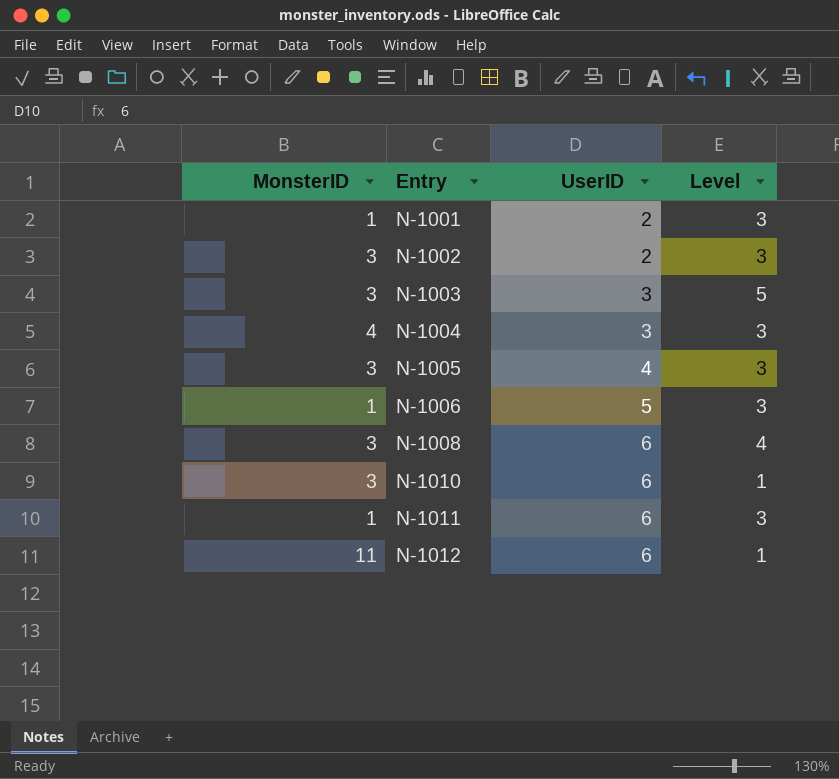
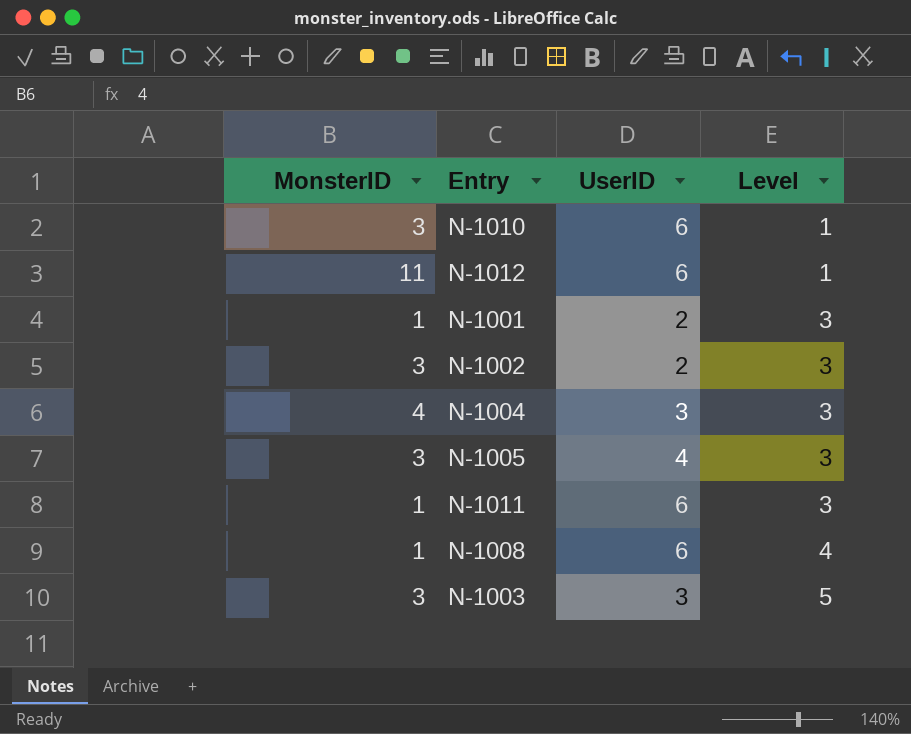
row order: Entry ascending -> Level ascending
row N-1006: 1 | 5 | 3 -> none
N-1008 | MonsterID: 3 -> 1

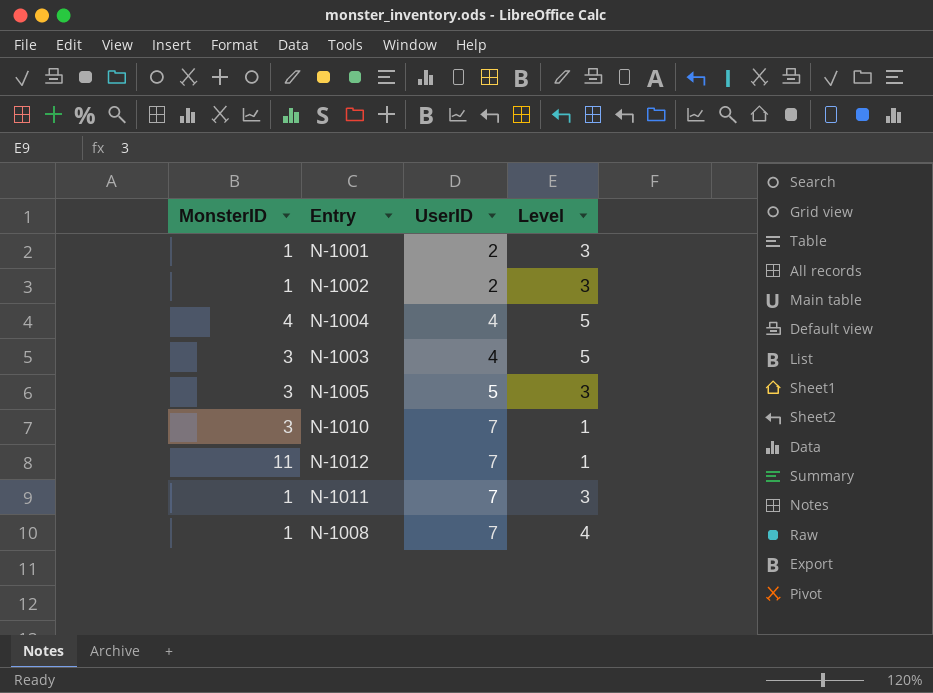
row order: Level ascending -> UserID ascending
N-1002 | MonsterID: 3 -> 1
N-1004 | UserID: 3 -> 4
N-1004 | Level: 3 -> 5
N-1003 | UserID: 3 -> 4
N-1005 | UserID: 4 -> 5
N-1010 | UserID: 6 -> 7
N-1012 | UserID: 6 -> 7
N-1011 | UserID: 6 -> 7
N-1008 | UserID: 6 -> 7

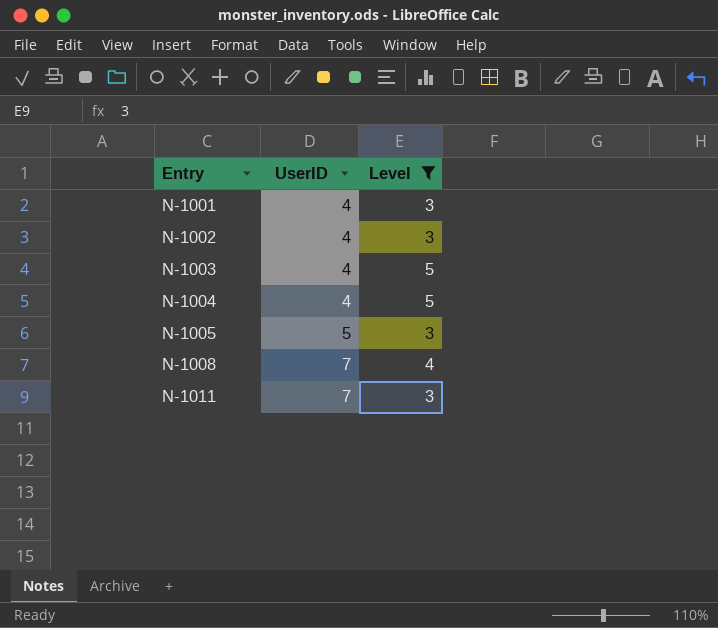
filter: none -> Level != 1
row order: UserID ascending -> Entry ascending
column MonsterID | position: 1 -> none
N-1001 | UserID: 2 -> 4
N-1002 | UserID: 2 -> 4

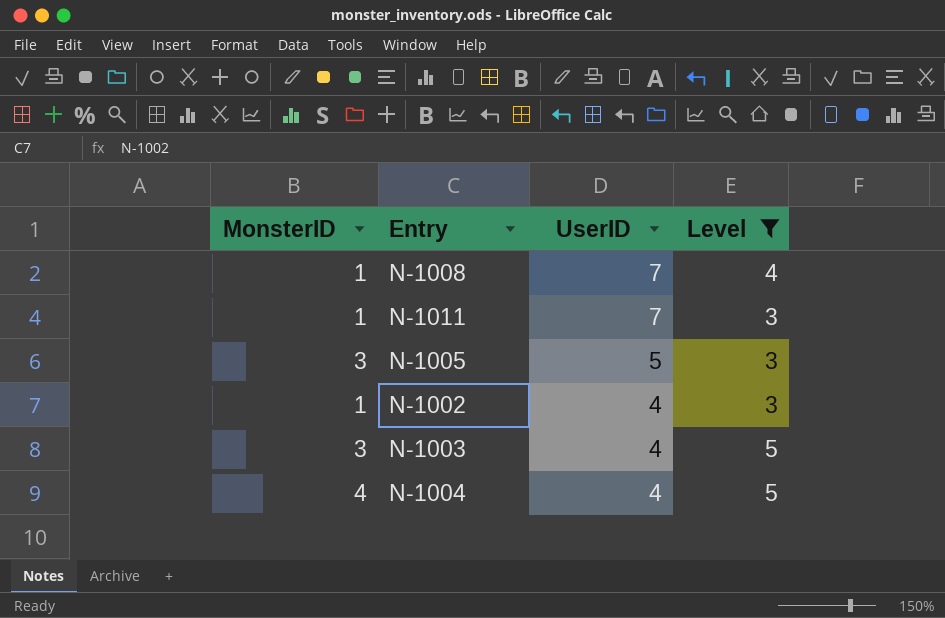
row order: Entry ascending -> UserID descending
column MonsterID | position: none -> 1
row N-1001: 4 | 3 -> none

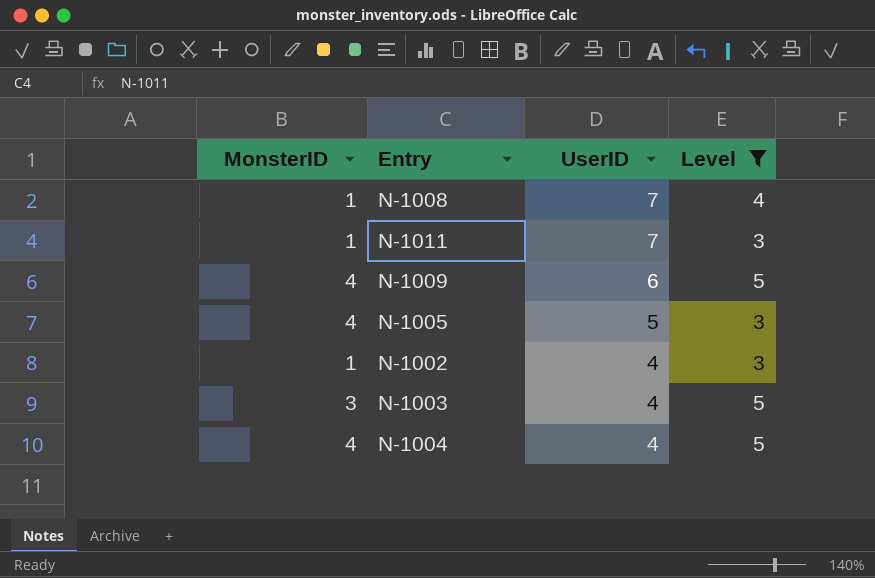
row N-1009: none -> 4 | 6 | 5
N-1005 | MonsterID: 3 -> 4

